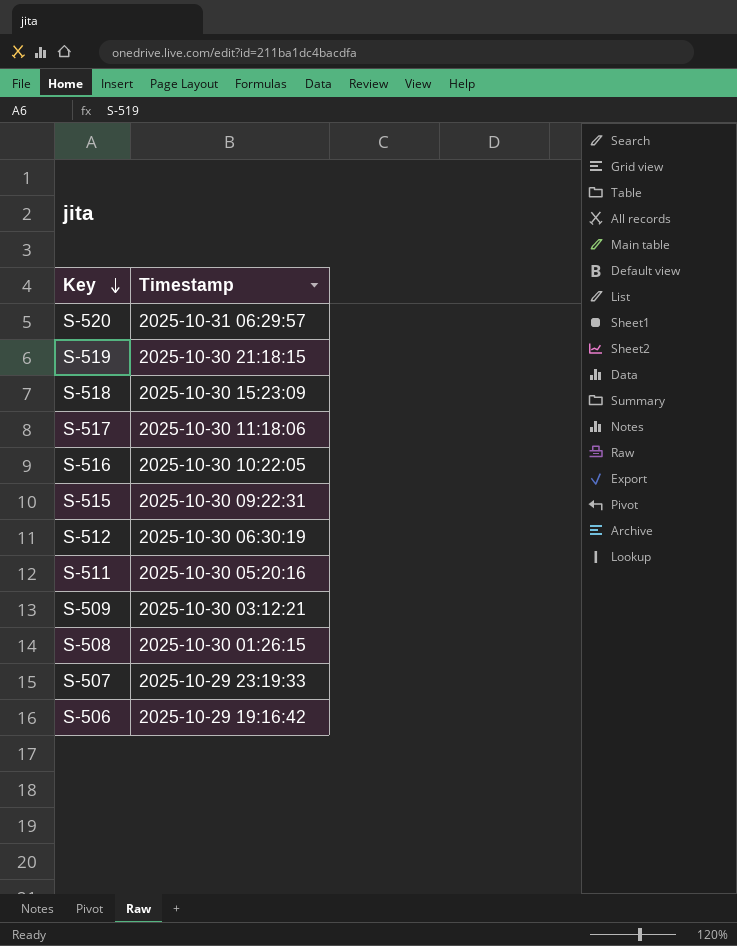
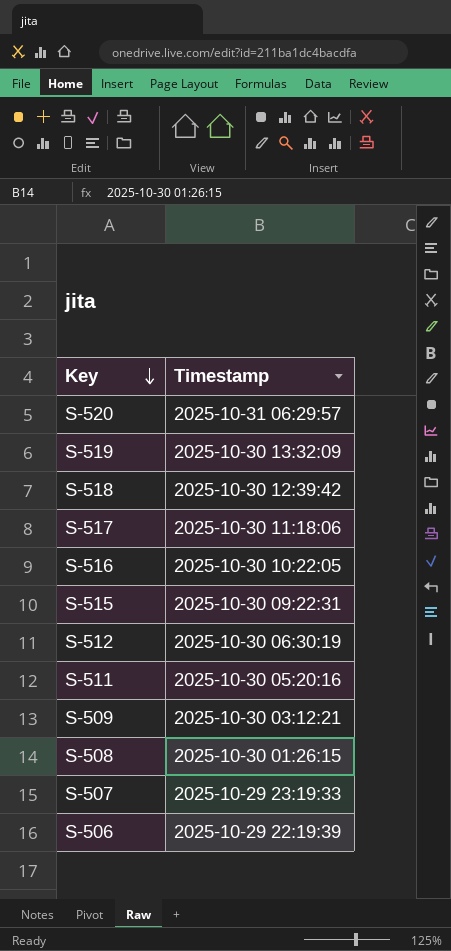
S-519 | Timestamp: 2025-10-30 21:18:15 -> 2025-10-30 13:32:09
S-518 | Timestamp: 2025-10-30 15:23:09 -> 2025-10-30 12:39:42
S-506 | Timestamp: 2025-10-29 19:16:42 -> 2025-10-29 22:19:39

